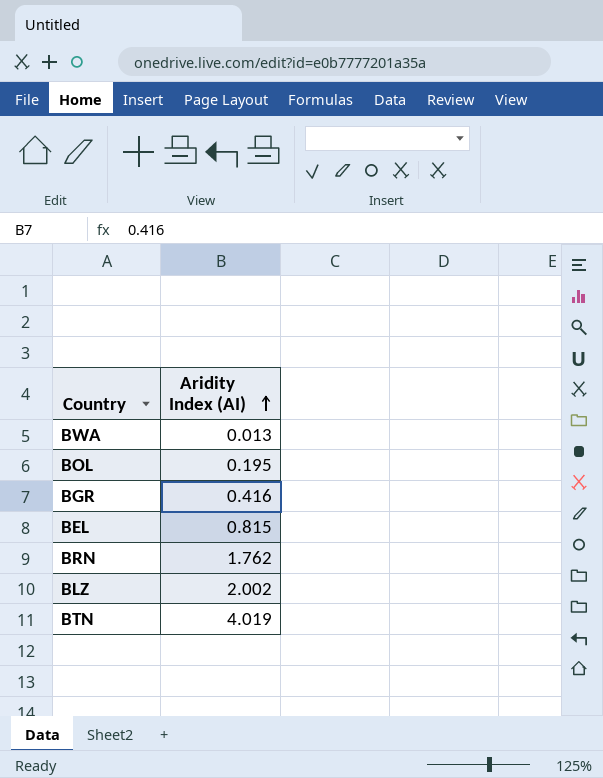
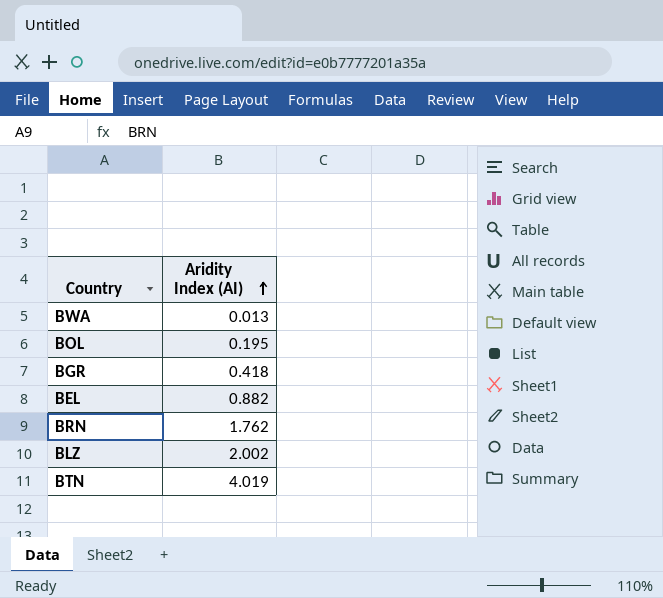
BGR | Aridity Index (AI): 0.416 -> 0.418
BEL | Aridity Index (AI): 0.815 -> 0.882

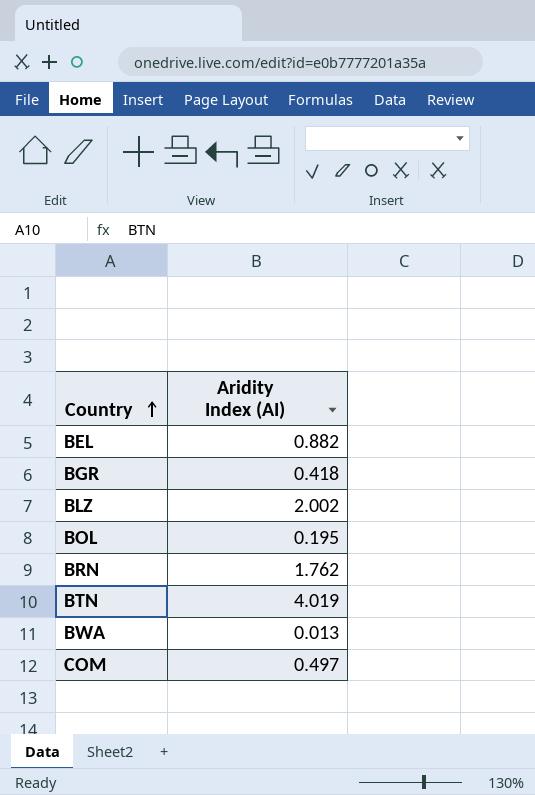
row order: Aridity Index (AI) ascending -> Country ascending
row COM: none -> 0.497

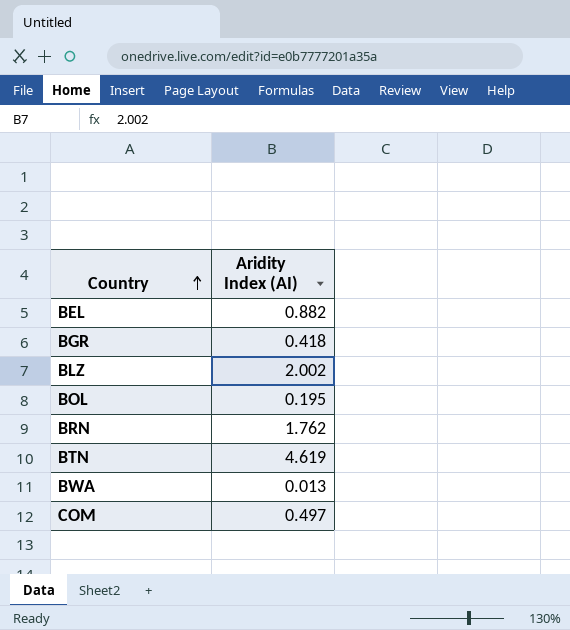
BTN | Aridity Index (AI): 4.019 -> 4.619

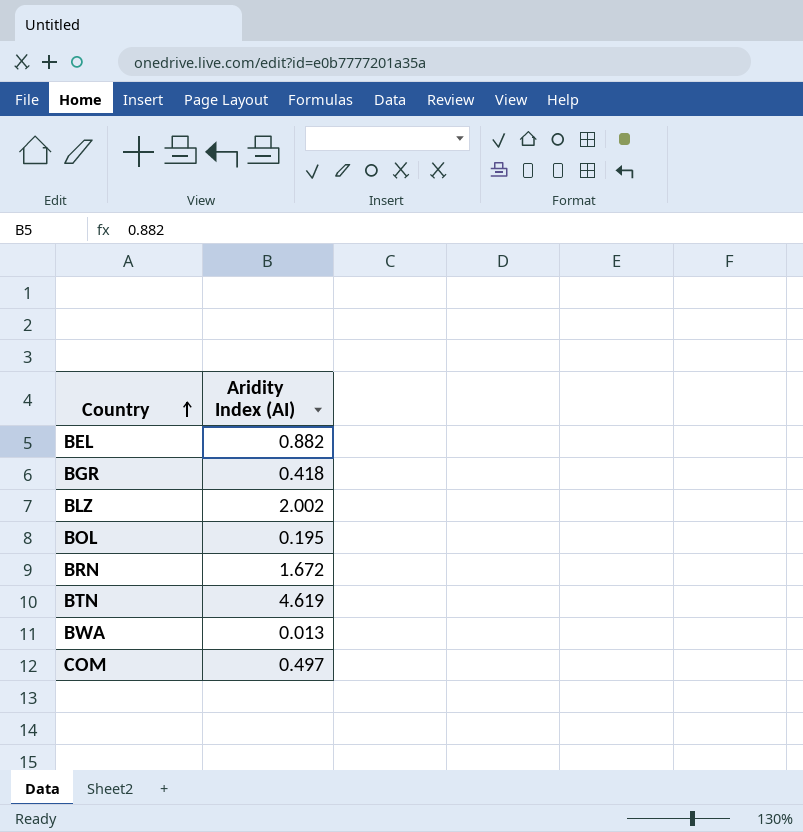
BRN | Aridity Index (AI): 1.762 -> 1.672

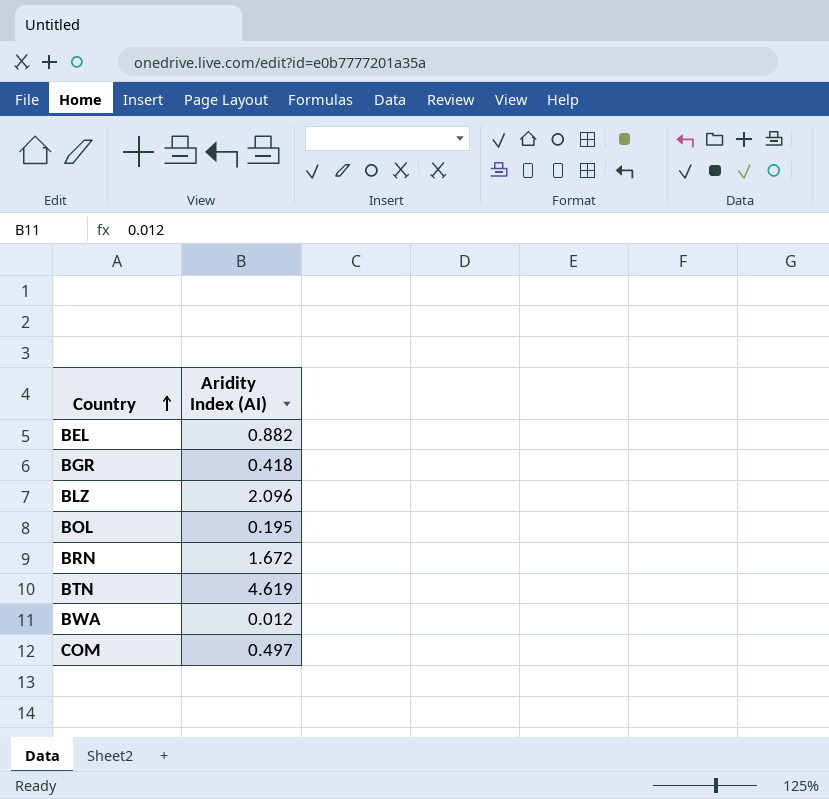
BLZ | Aridity Index (AI): 2.002 -> 2.096
BWA | Aridity Index (AI): 0.013 -> 0.012

